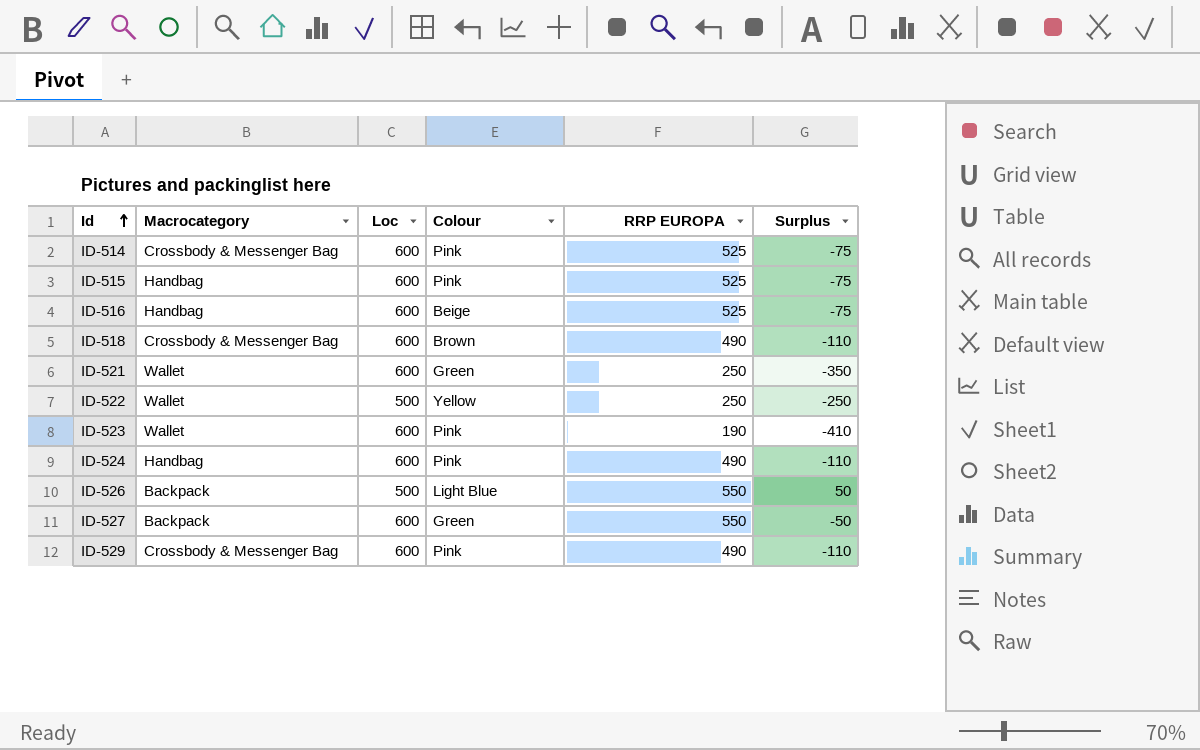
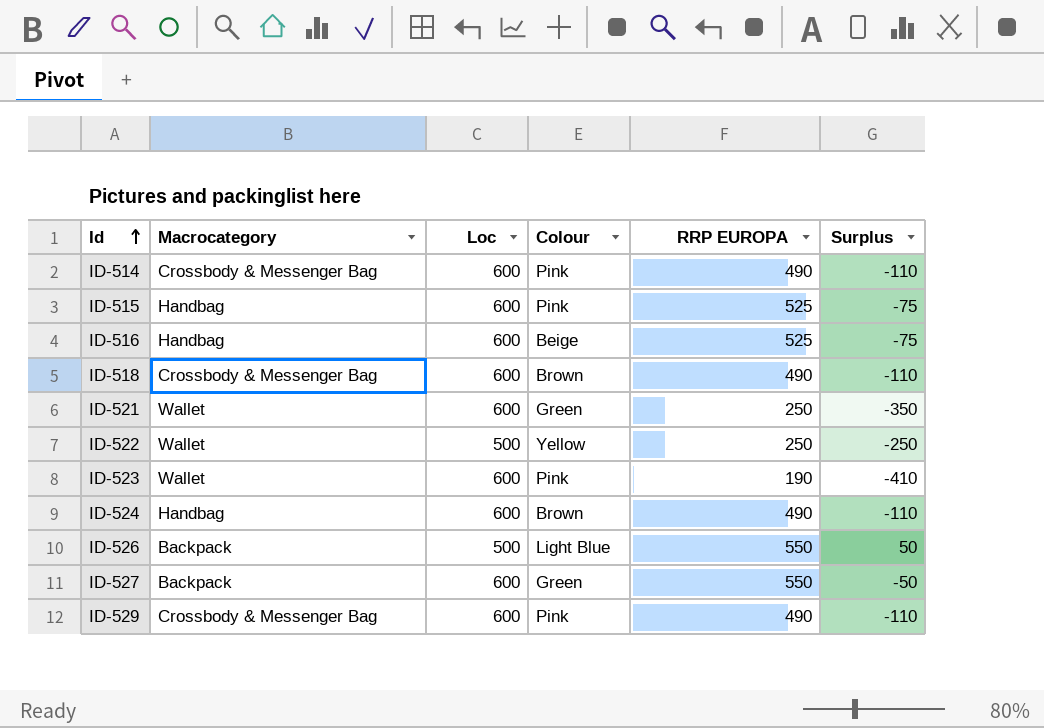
ID-514 | RRP EUROPA: 525 -> 490
ID-514 | Surplus: -75 -> -110
ID-524 | Colour: Pink -> Brown

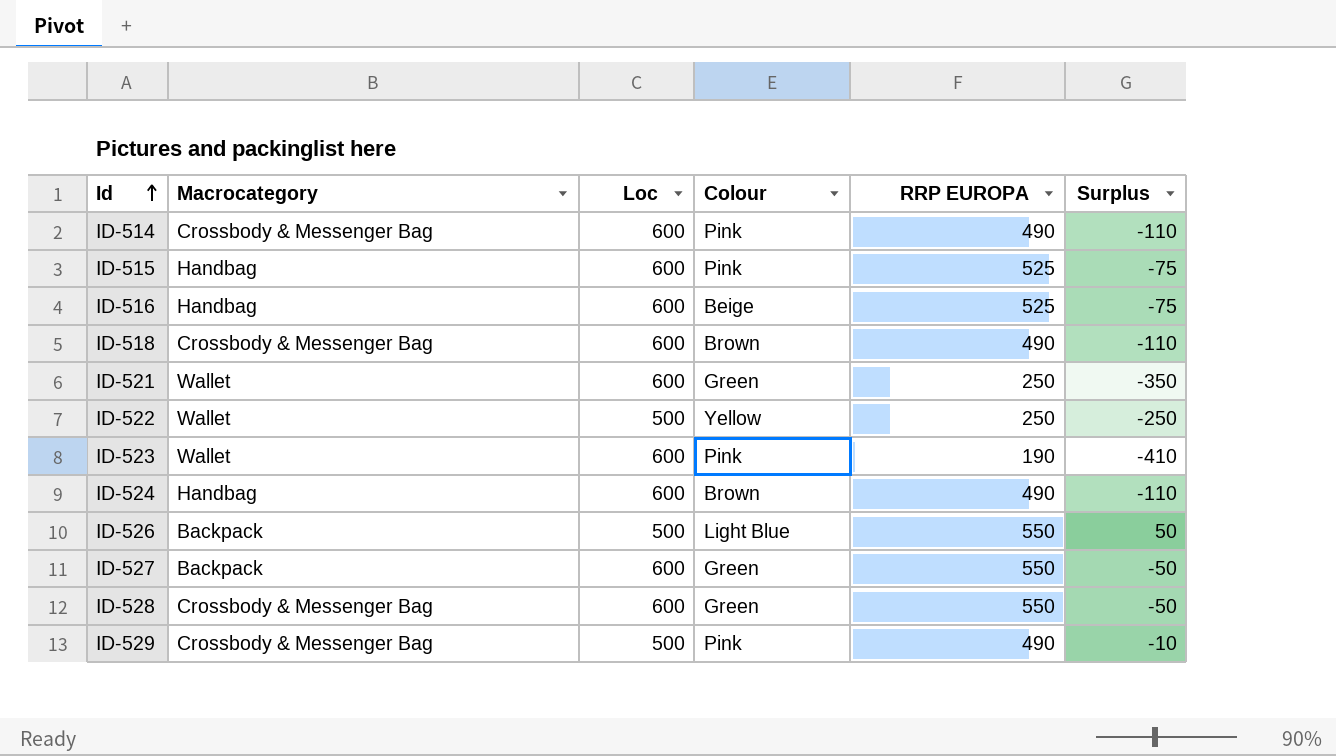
row ID-528: none -> Crossbody & Messenger Bag | 600 | Green | 550 | -50
ID-529 | Loc: 600 -> 500
ID-529 | Surplus: -110 -> -10

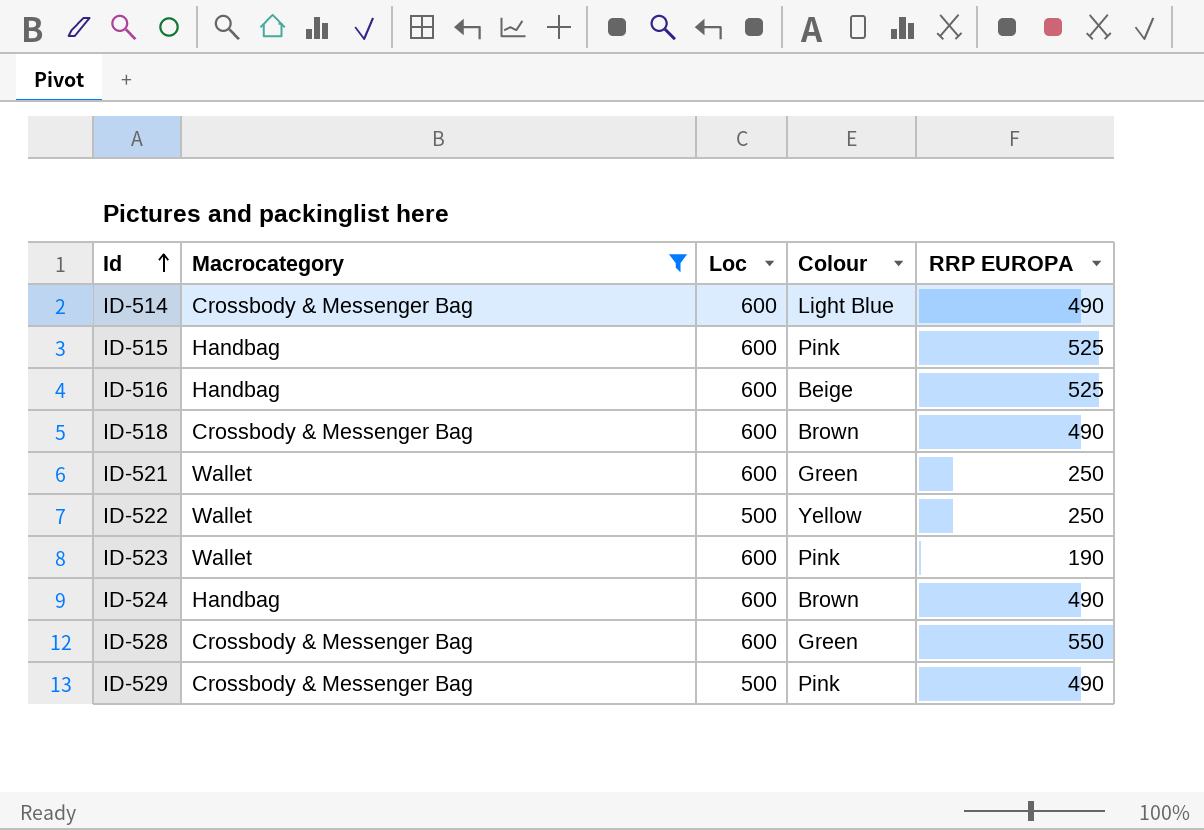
filter: none -> Macrocategory != Backpack
column Surplus | formula: [RRP EUROPA] - [Loc] -> none
ID-514 | Colour: Pink -> Light Blue

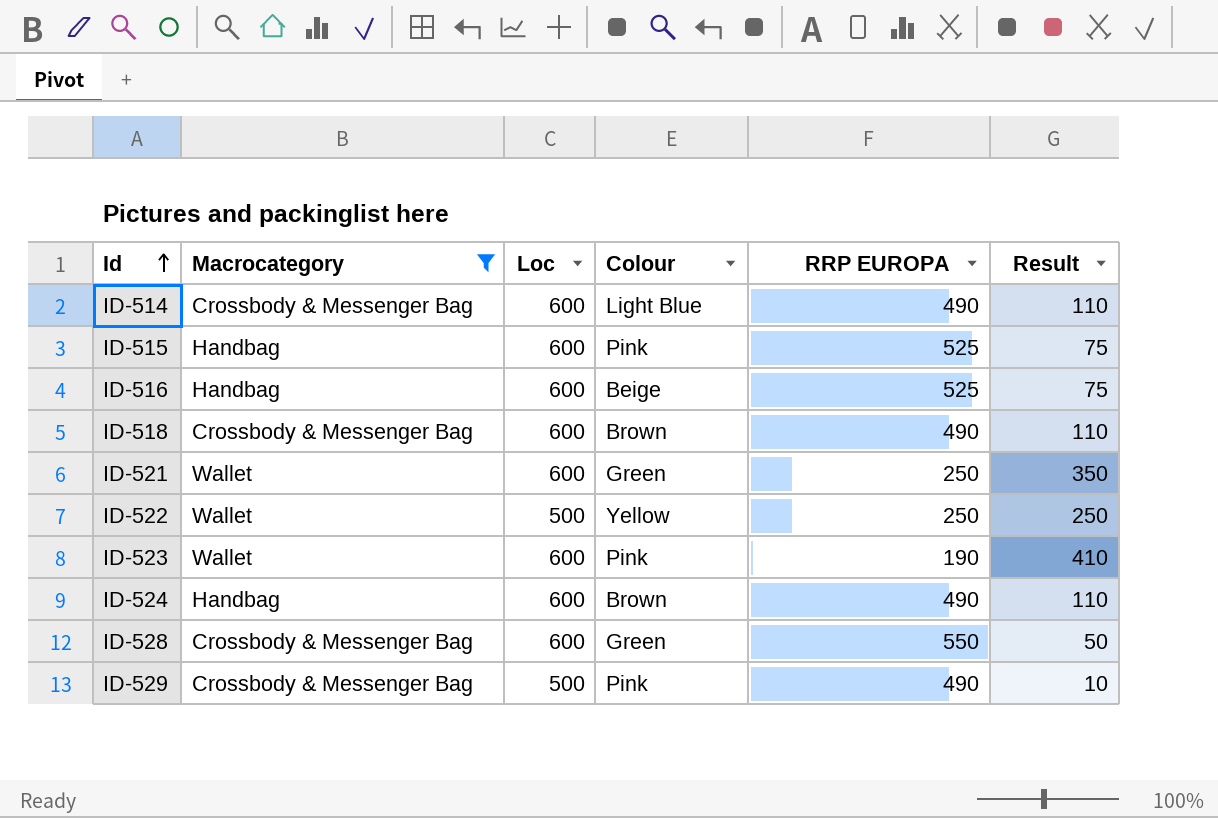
column Result | formula: none -> [Loc] - [RRP EUROPA]

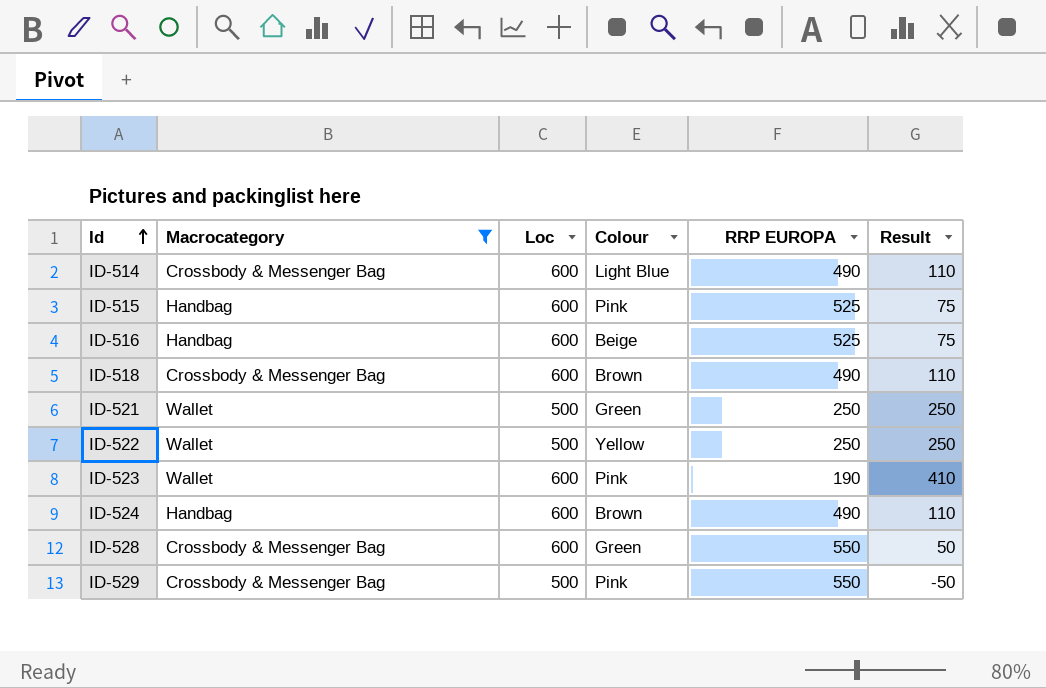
ID-521 | Loc: 600 -> 500
ID-521 | Result: 350 -> 250
ID-529 | RRP EUROPA: 490 -> 550
ID-529 | Result: 10 -> -50

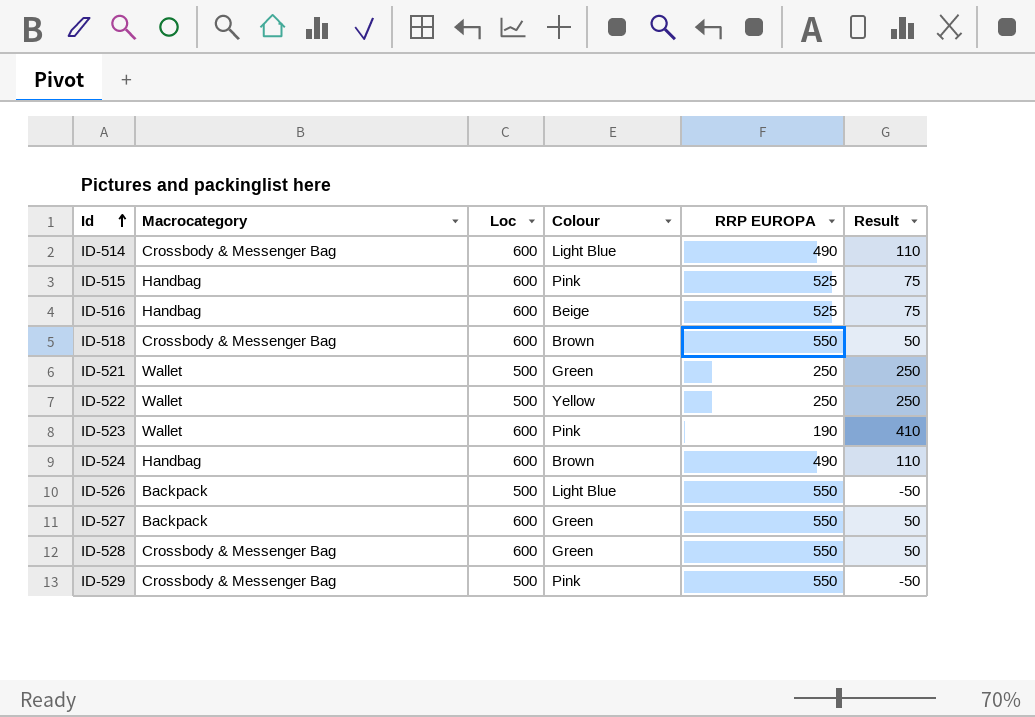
filter: Macrocategory != Backpack -> none
ID-518 | RRP EUROPA: 490 -> 550
ID-518 | Result: 110 -> 50

